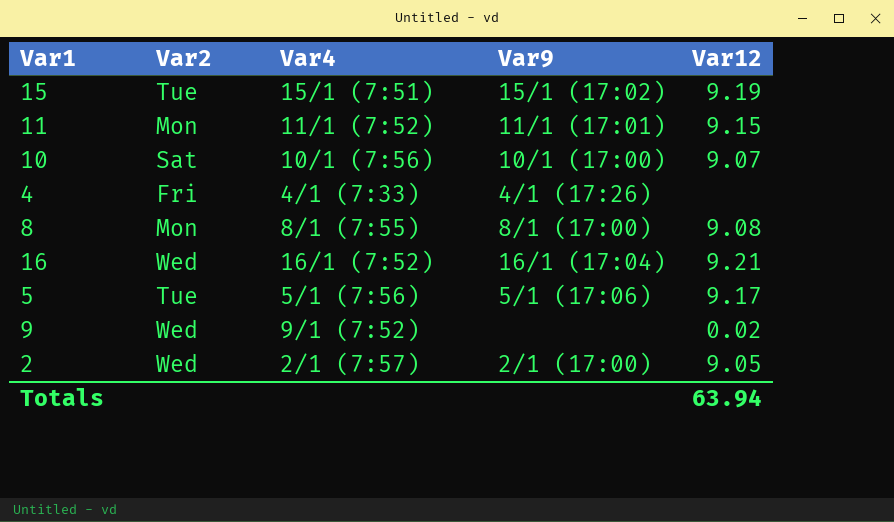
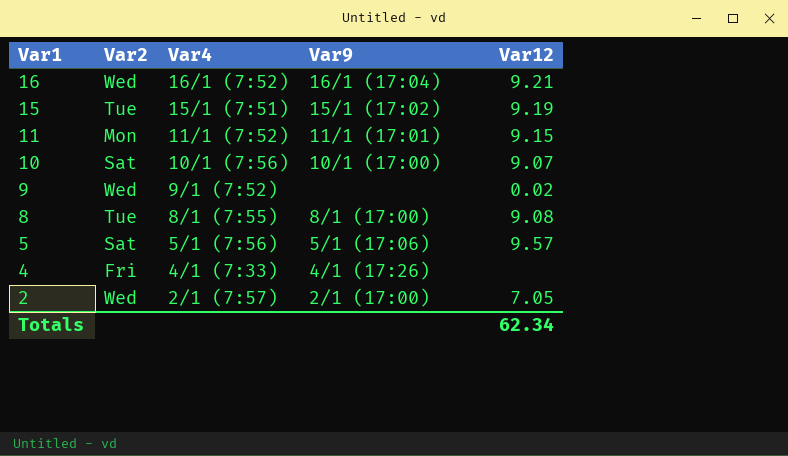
row order: none -> Var1 descending
8 | Var2: Mon -> Tue
5 | Var2: Tue -> Sat
5 | Var12: 9.17 -> 9.57
2 | Var12: 9.05 -> 7.05
Totals | Var12: 63.94 -> 62.34

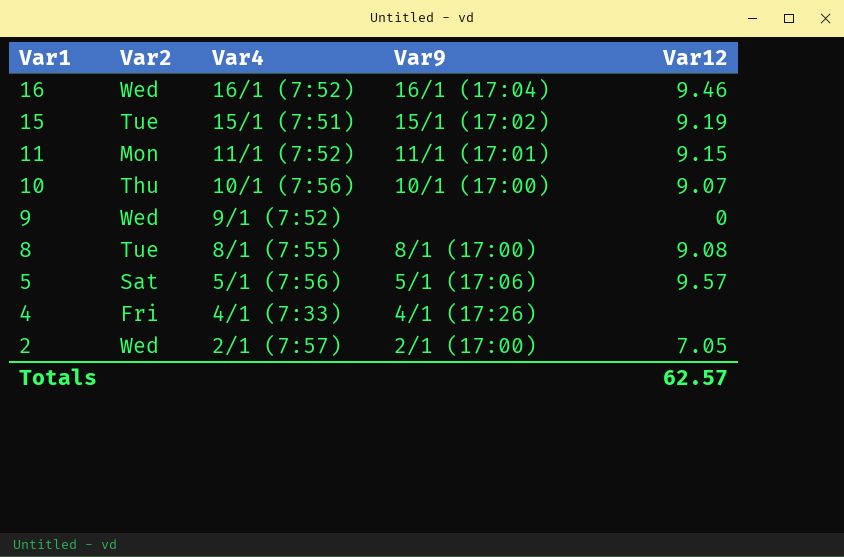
16 | Var12: 9.21 -> 9.46
10 | Var2: Sat -> Thu
9 | Var12: 0.02 -> 0
Totals | Var12: 62.34 -> 62.57

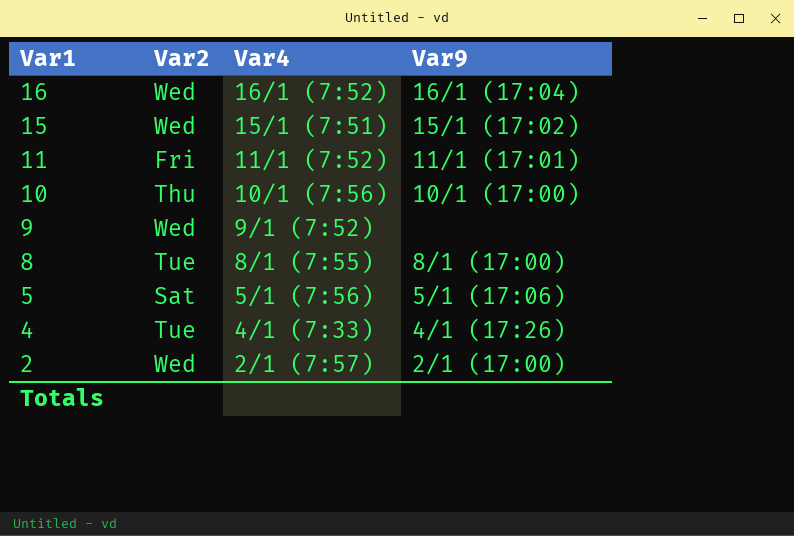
column Var12 | position: 5 -> none
15 | Var2: Tue -> Wed
11 | Var2: Mon -> Fri
4 | Var2: Fri -> Tue

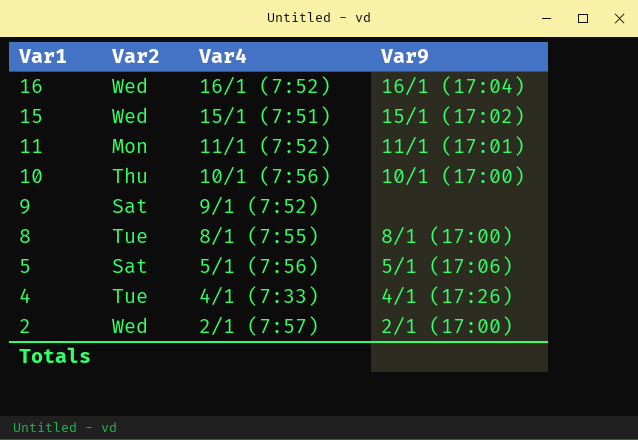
11 | Var2: Fri -> Mon
9 | Var2: Wed -> Sat

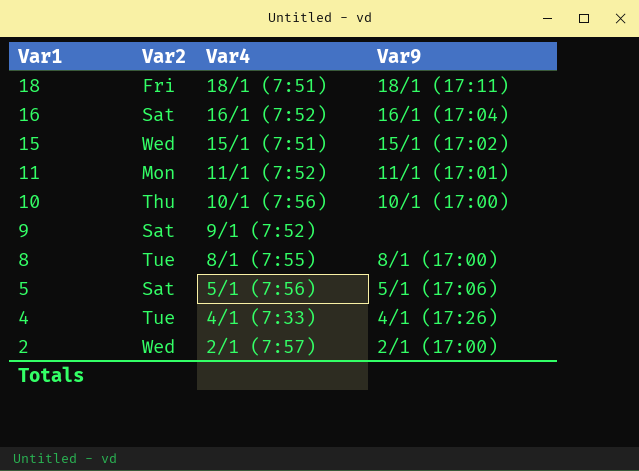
row 18: none -> Fri | 18/1 (7:51) | 18/1 (17:11)
16 | Var2: Wed -> Sat

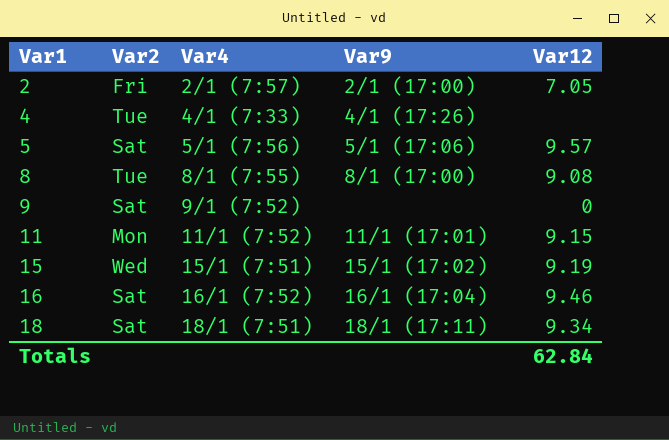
row order: Var1 descending -> Var1 ascending
column Var12 | position: none -> 5
row 10: Thu | 10/1 (7:56) | 10/1 (17:00) -> none
2 | Var2: Wed -> Fri
18 | Var2: Fri -> Sat

